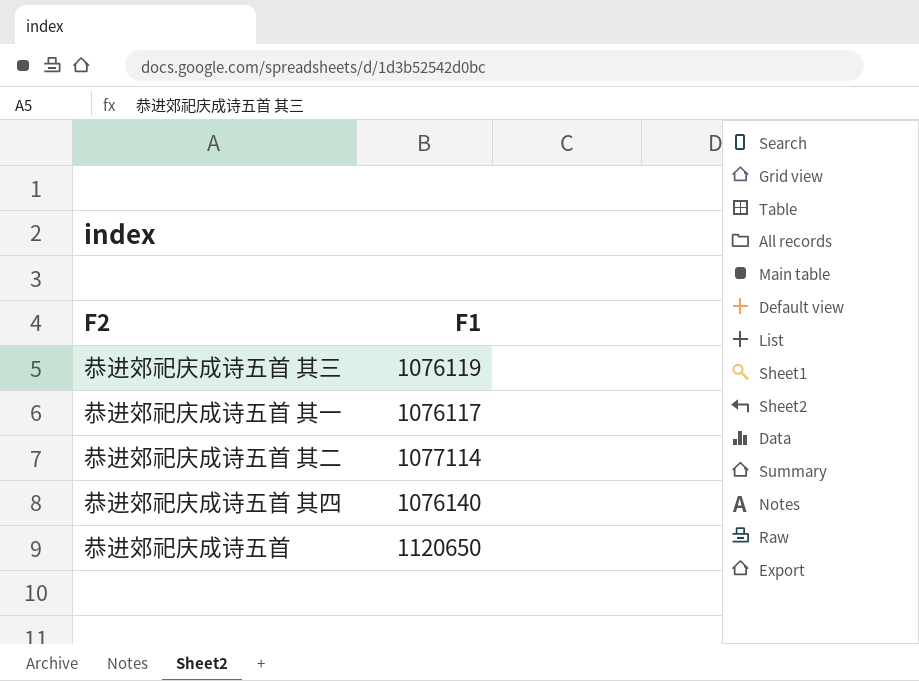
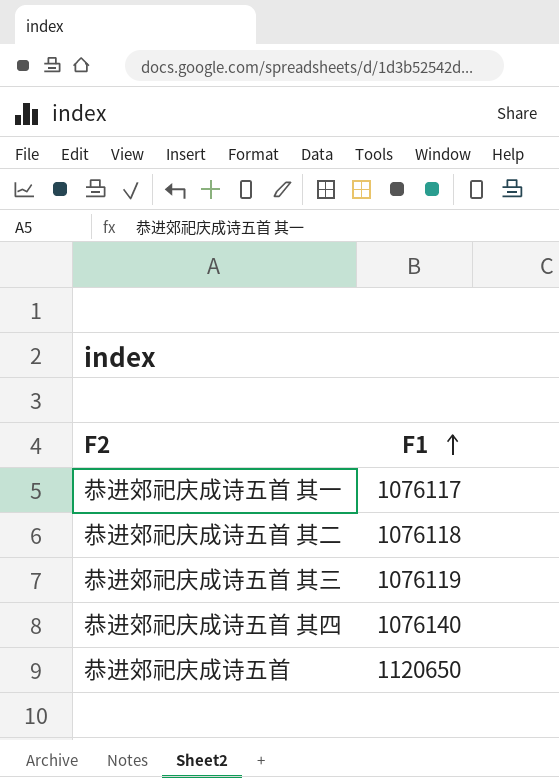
row order: none -> F1 ascending
恭进郊祀庆成诗五首 其二 | F1: 1077114 -> 1076118

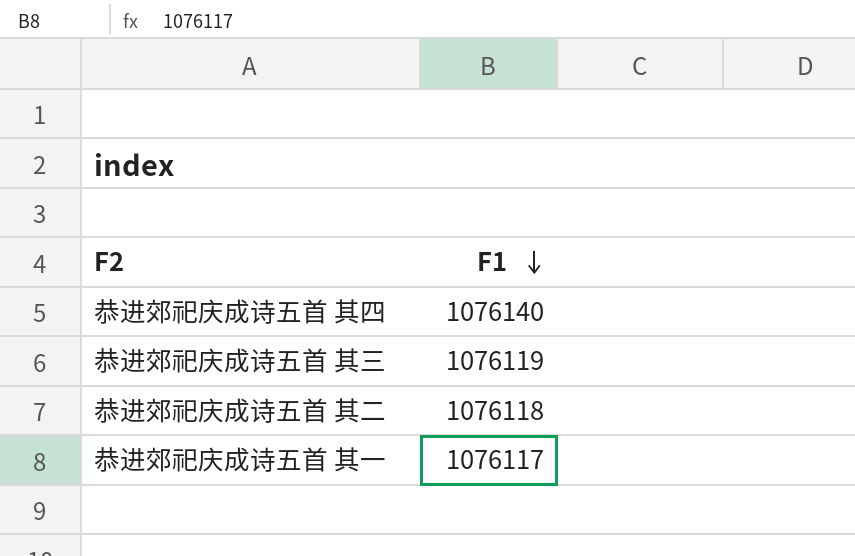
row order: F1 ascending -> F1 descending
row 恭进郊祀庆成诗五首: 1120650 -> none

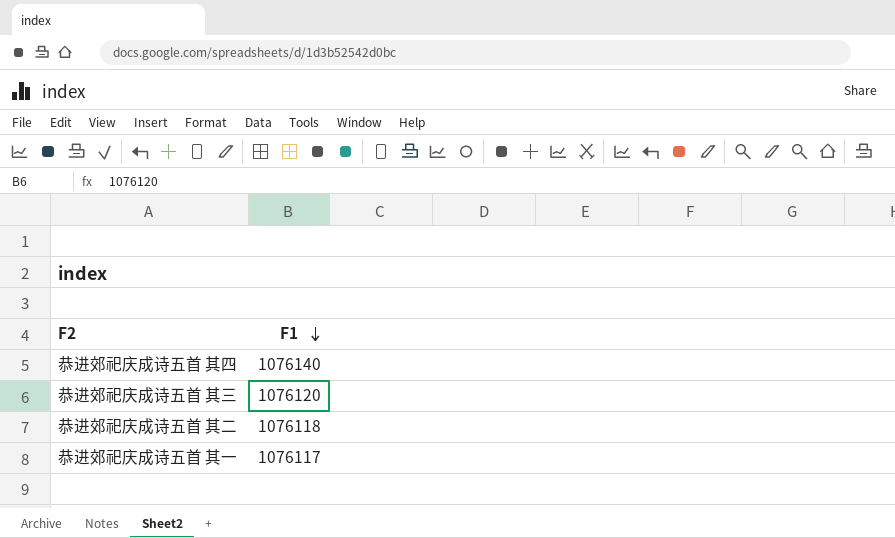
恭进郊祀庆成诗五首 其三 | F1: 1076119 -> 1076120

